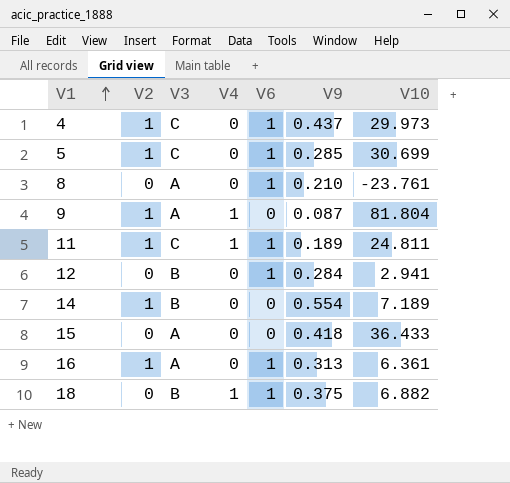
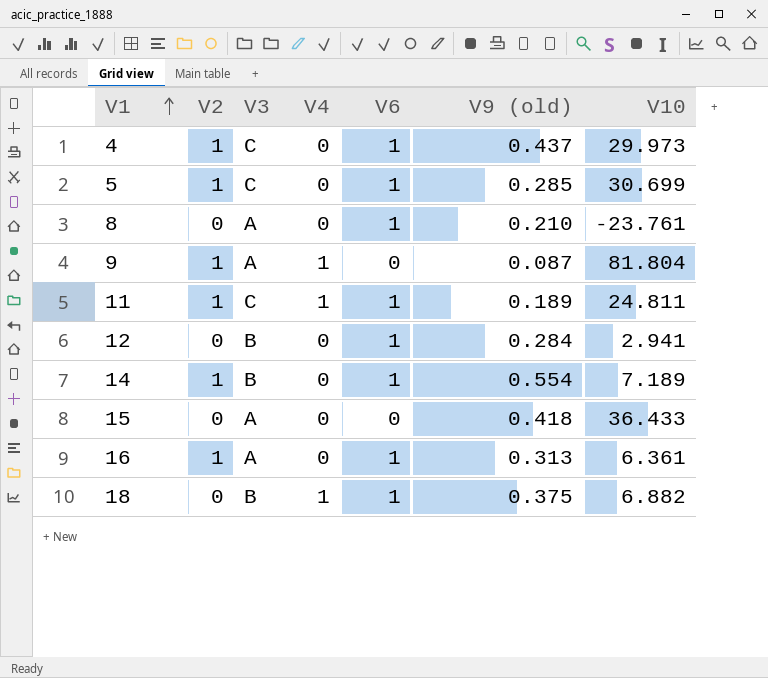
column name: V9 -> V9 (old)
14 | V6: 0 -> 1

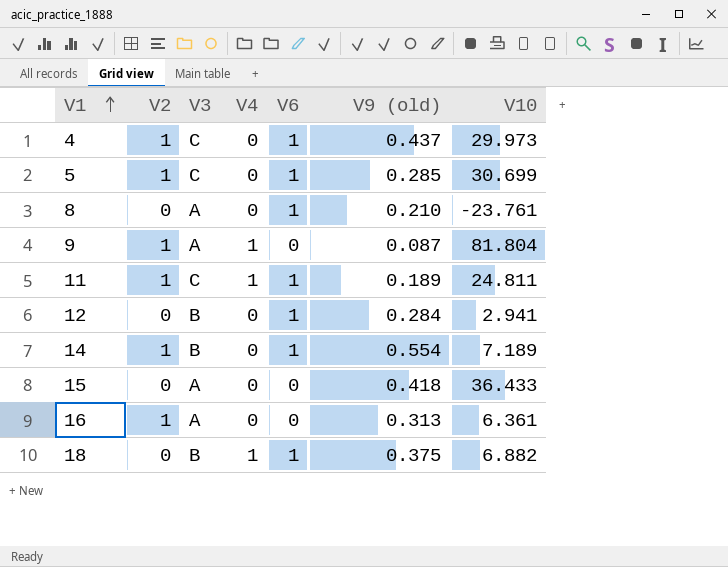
16 | V6: 1 -> 0

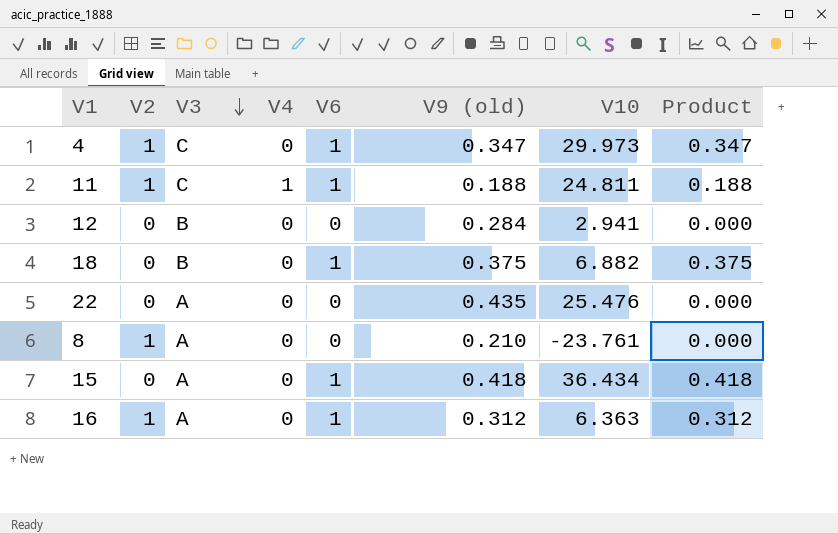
row order: V1 ascending -> V3 descending
column Product | formula: none -> [V6] * [V9 (old)]
row 5: 1 | C | 0 | 1 | 0.285 | 30.699 -> none
row 9: 1 | A | 1 | 0 | 0.087 | 81.804 -> none
row 14: 1 | B | 0 | 1 | 0.554 | 7.189 -> none
4 | V9 (old): 0.437 -> 0.347
11 | V9 (old): 0.189 -> 0.188
12 | V6: 1 -> 0
18 | V4: 1 -> 0
row 22: none -> 0 | A | 0 | 0 | 0.435 | 25.476 | 0.000
8 | V2: 0 -> 1
8 | V6: 1 -> 0
15 | V6: 0 -> 1
15 | V10: 36.433 -> 36.434
16 | V6: 0 -> 1
16 | V9 (old): 0.313 -> 0.312
16 | V10: 6.361 -> 6.363

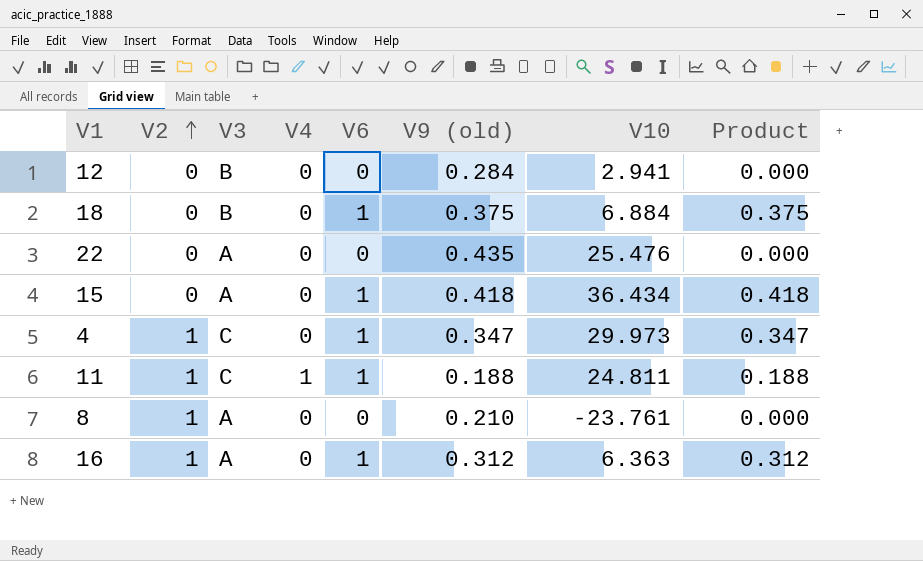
row order: V3 descending -> V2 ascending
18 | V10: 6.882 -> 6.884

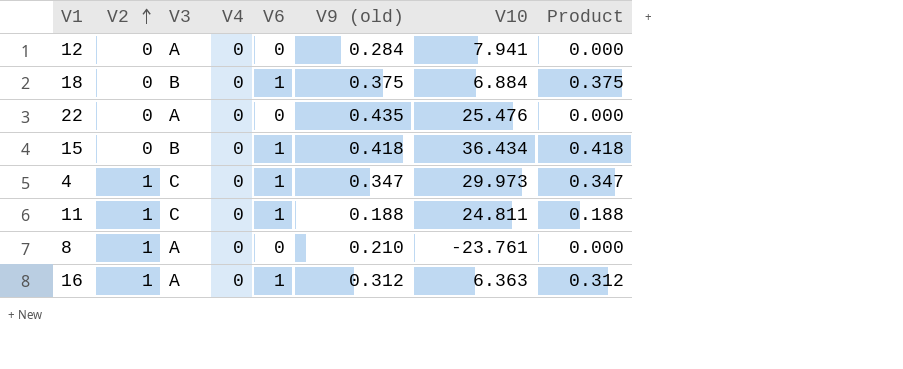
12 | V3: B -> A
12 | V10: 2.941 -> 7.941
15 | V3: A -> B
11 | V4: 1 -> 0

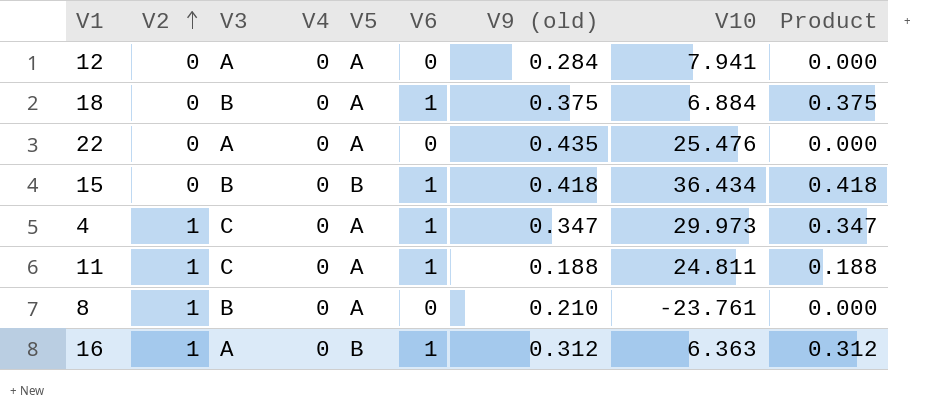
column V5 | position: none -> 5
8 | V3: A -> B

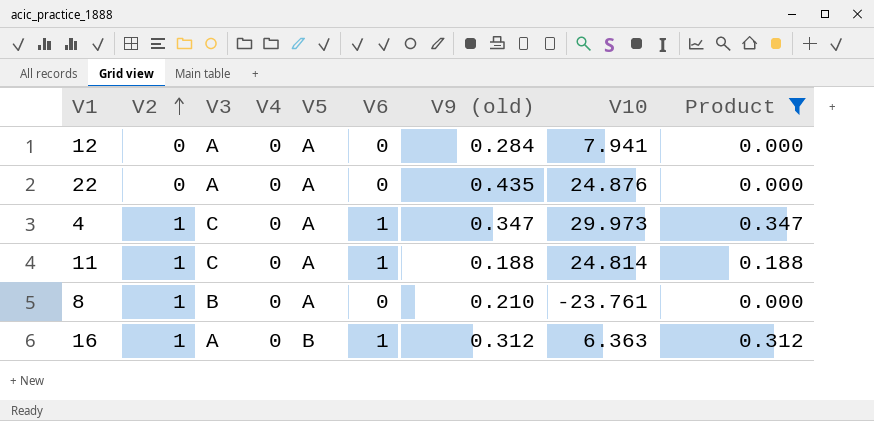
filter: none -> Product <= 0.347
22 | V10: 25.476 -> 24.876
11 | V10: 24.811 -> 24.814

